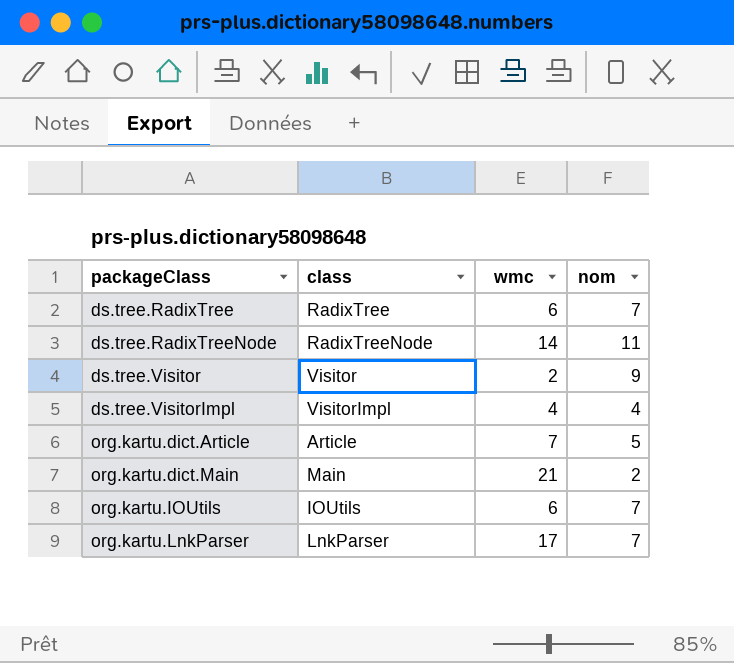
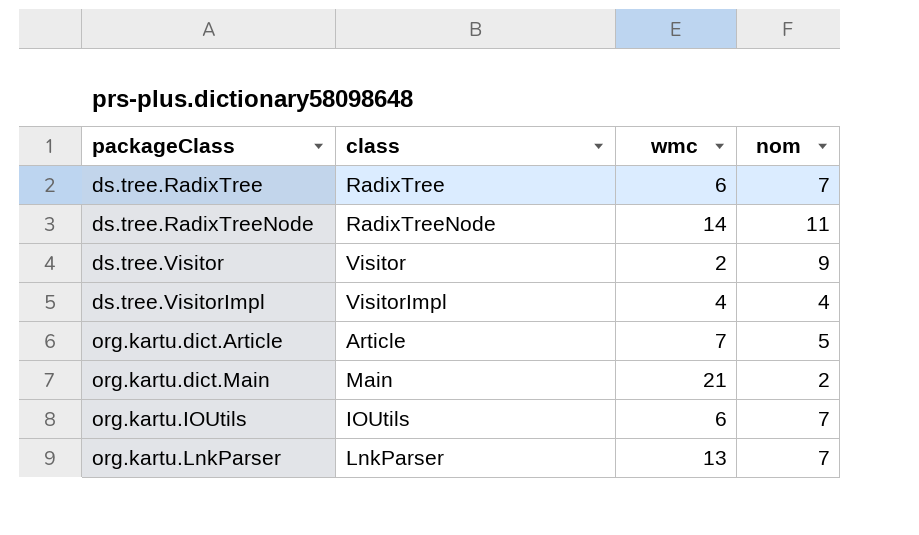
org.kartu.LnkParser | wmc: 17 -> 13

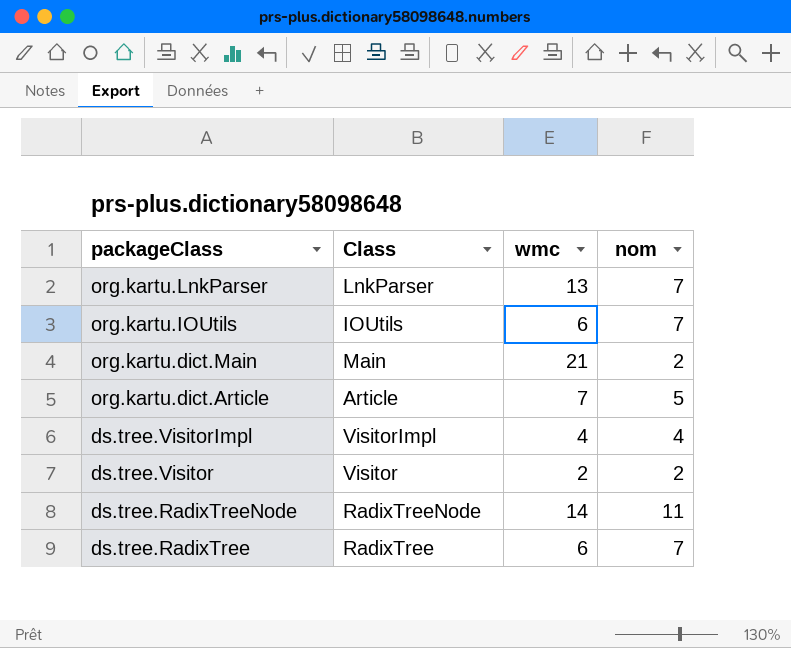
row order: packageClass ascending -> packageClass descending
column name: class -> Class
ds.tree.Visitor | nom: 9 -> 2

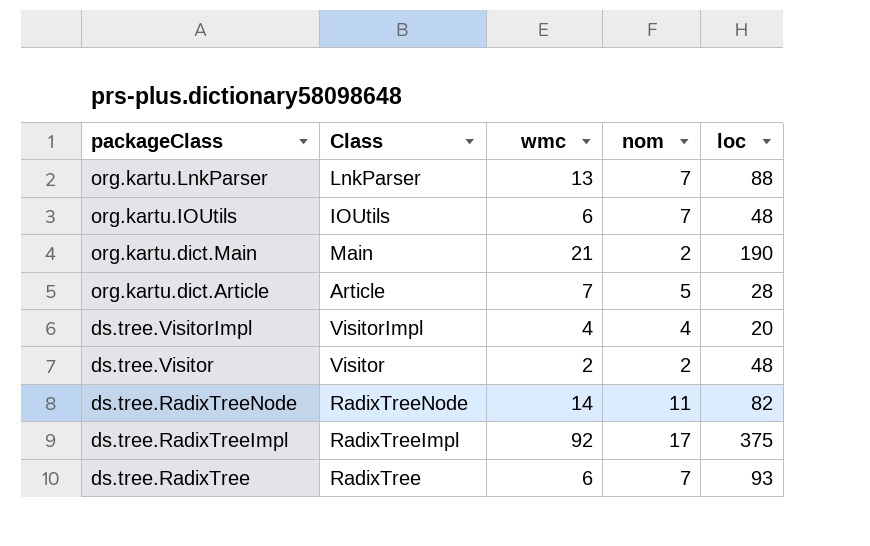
column loc | position: none -> 5
row ds.tree.RadixTreeImpl: none -> RadixTreeImpl | 92 | 17 | 375

